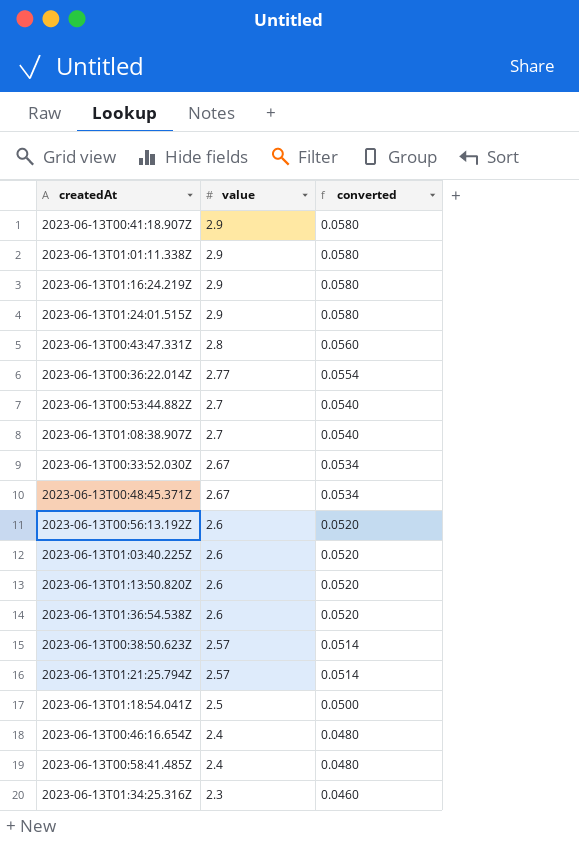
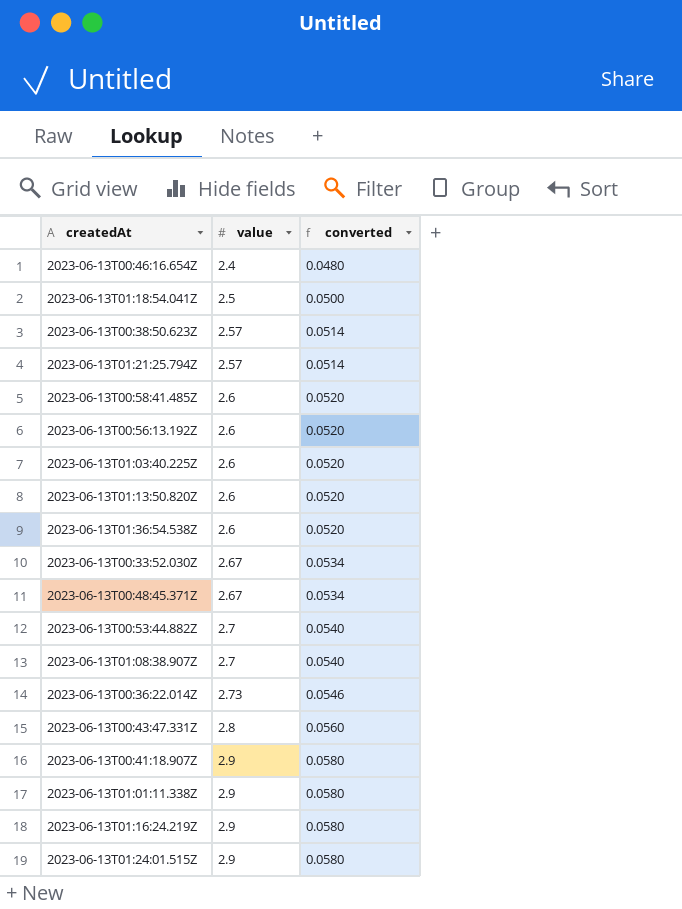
row order: value descending -> value ascending
row 2023-06-13T01:34:25.316Z: 2.3 | 0.0460 -> none
2023-06-13T00:58:41.485Z | value: 2.4 -> 2.6
2023-06-13T00:58:41.485Z | converted: 0.0480 -> 0.0520
2023-06-13T00:36:22.014Z | value: 2.77 -> 2.73
2023-06-13T00:36:22.014Z | converted: 0.0554 -> 0.0546

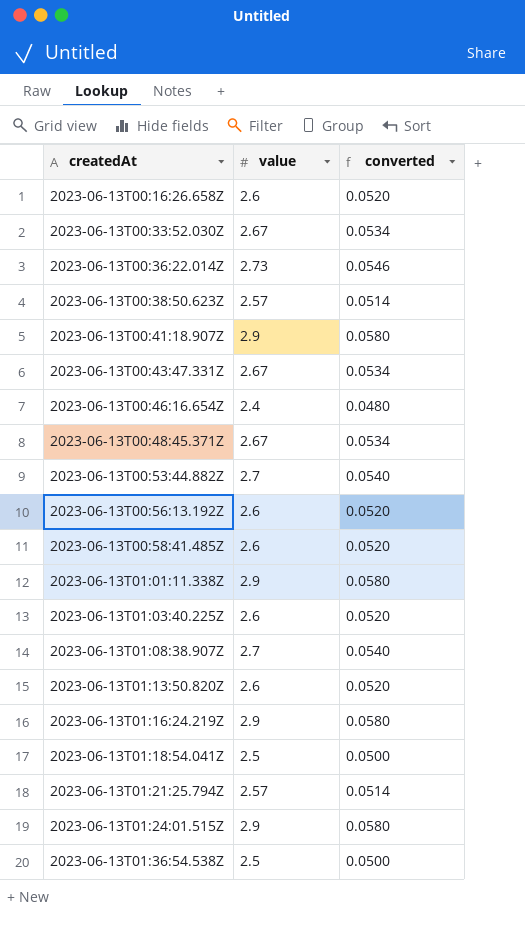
row order: value ascending -> createdAt ascending
row 2023-06-13T00:16:26.658Z: none -> 2.6 | 0.0520
2023-06-13T00:43:47.331Z | value: 2.8 -> 2.67
2023-06-13T00:43:47.331Z | converted: 0.0560 -> 0.0534
2023-06-13T01:36:54.538Z | value: 2.6 -> 2.5
2023-06-13T01:36:54.538Z | converted: 0.0520 -> 0.0500

